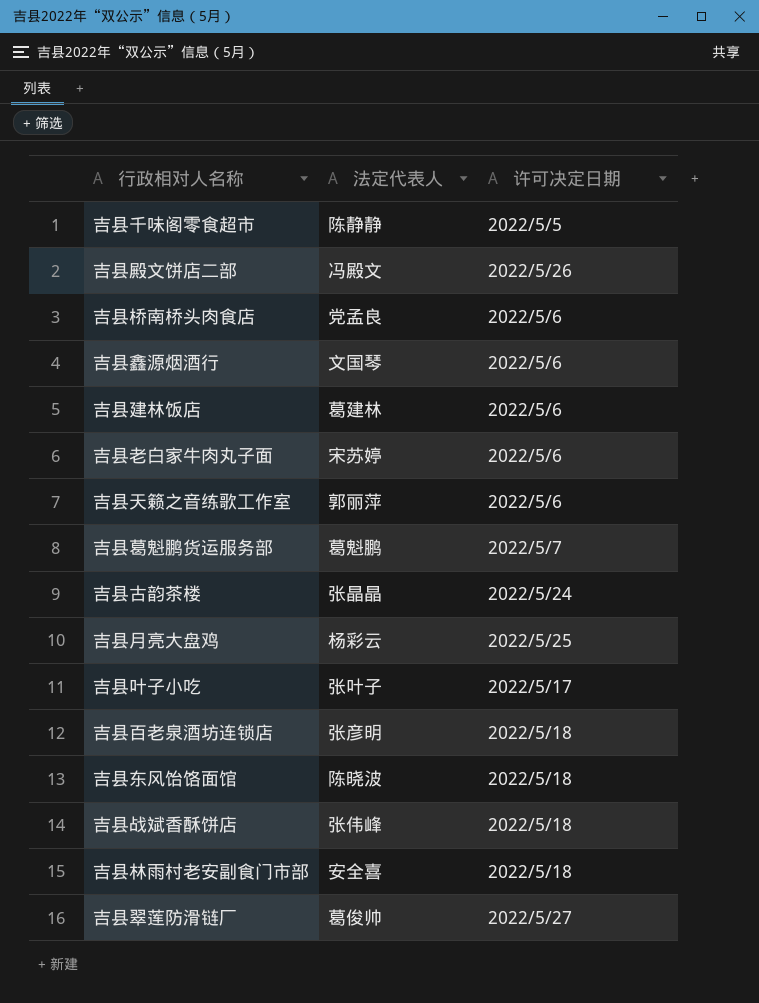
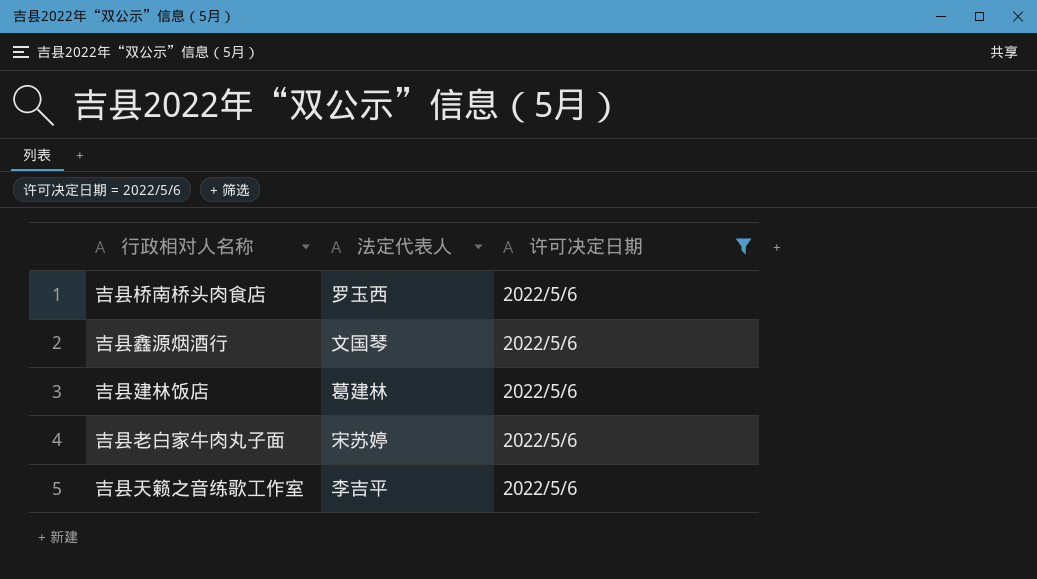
filter: none -> 许可决定日期 = 2022/5/6
吉县桥南桥头肉食店 | 法定代表人: 党孟良 -> 罗玉西
吉县天籁之音练歌工作室 | 法定代表人: 郭丽萍 -> 李吉平

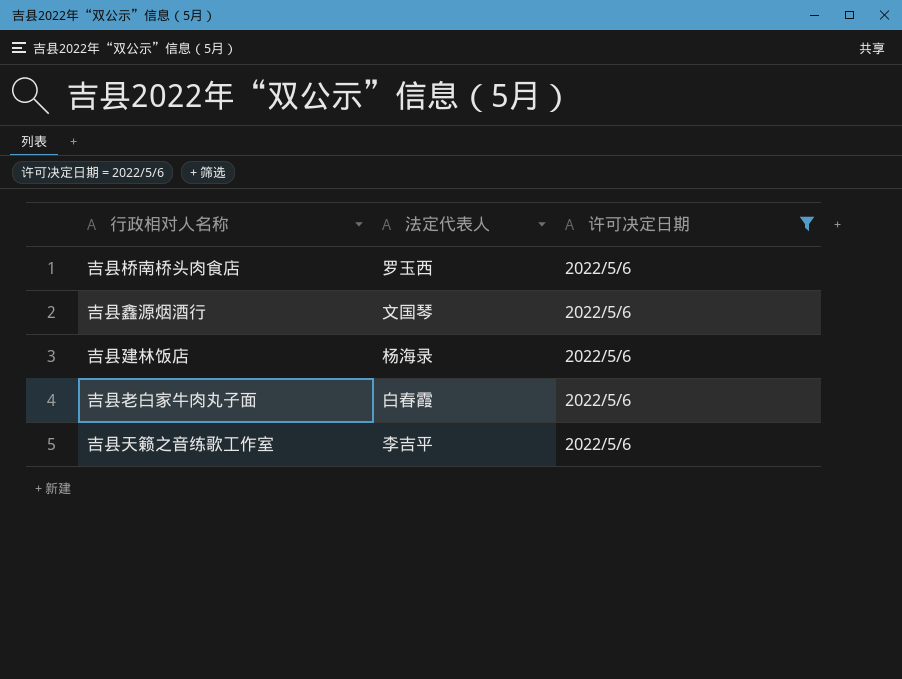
吉县建林饭店 | 法定代表人: 葛建林 -> 杨海录
吉县老白家牛肉丸子面 | 法定代表人: 宋苏婷 -> 白春霞

